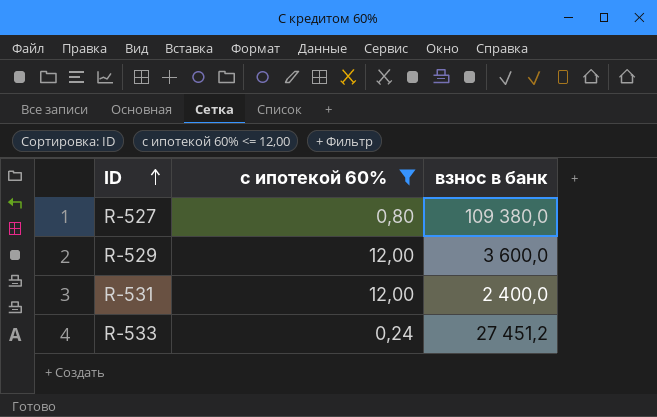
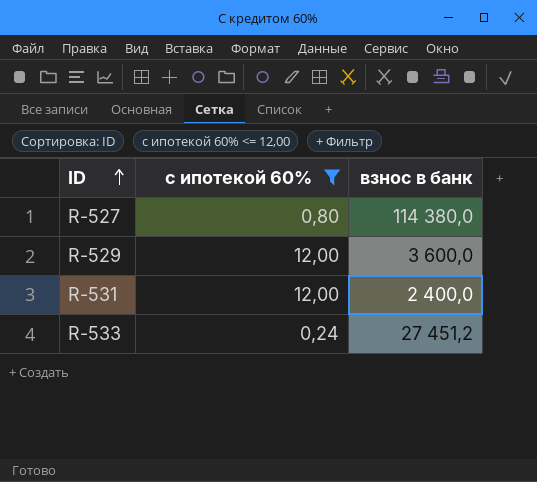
R-527 | взнос в банк: 109 380,0 -> 114 380,0

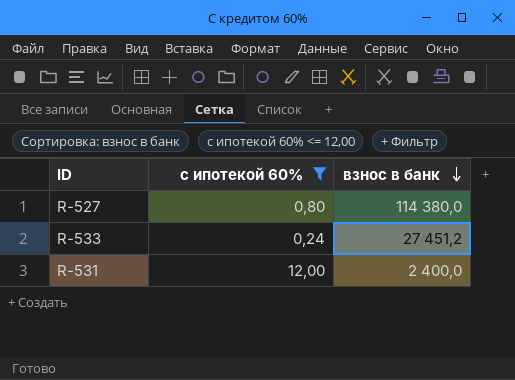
row order: ID ascending -> взнос в банк descending
row R-529: 12,00 | 3 600,0 -> none

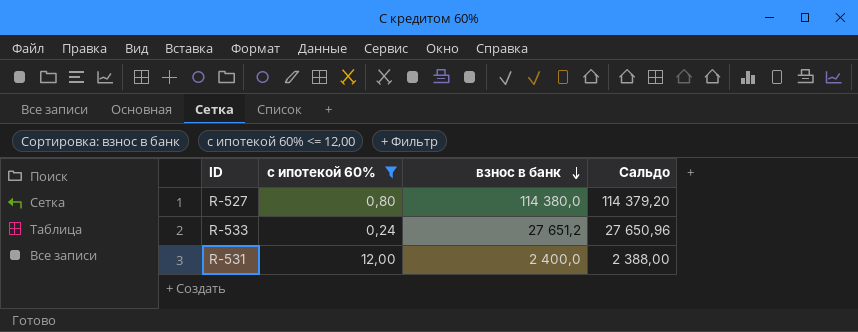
column Сальдо | formula: none -> [взнос в банк] - [с ипотекой 60%]
R-533 | взнос в банк: 27 451,2 -> 27 651,2

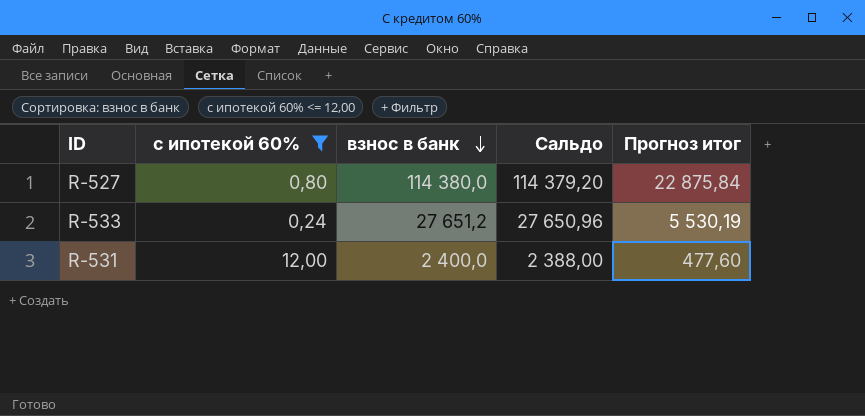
column Прогноз итог | formula: none -> [Сальдо] * 0,2

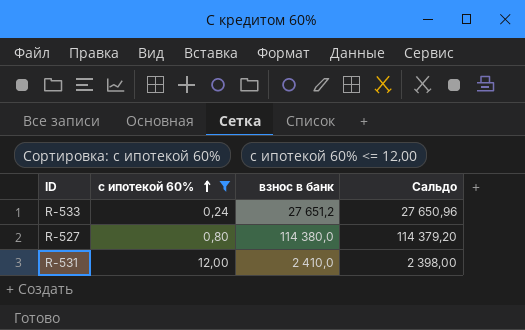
row order: взнос в банк descending -> с ипотекой 60% ascending
column Прогноз итог | formula: [Сальдо] * 0,2 -> none
R-531 | взнос в банк: 2 400,0 -> 2 410,0
R-531 | Сальдо: 2 388,00 -> 2 398,00

